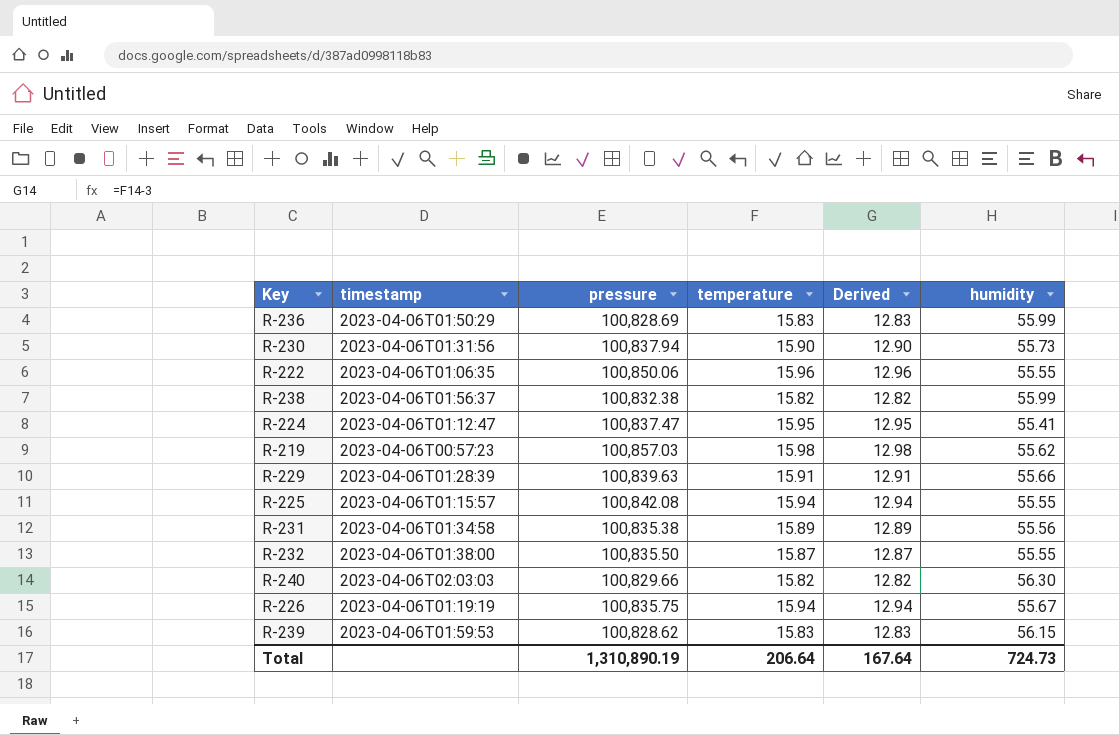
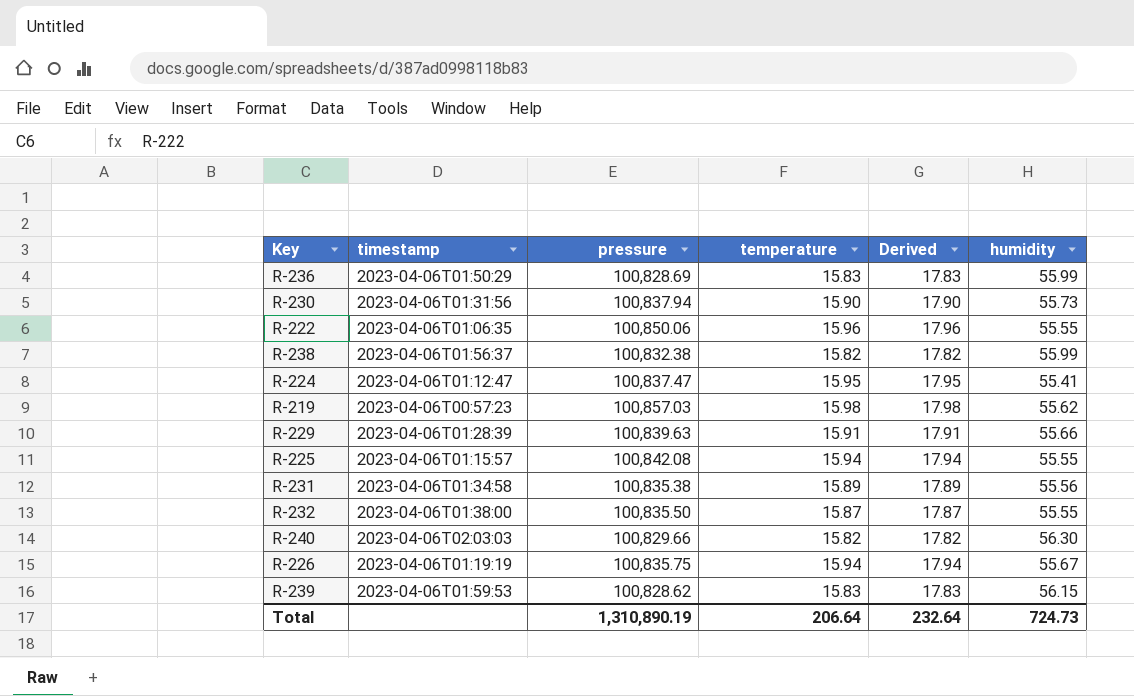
column Derived | formula: [temperature] - 3 -> [temperature] + 2
Total | Derived: 167.64 -> 232.64

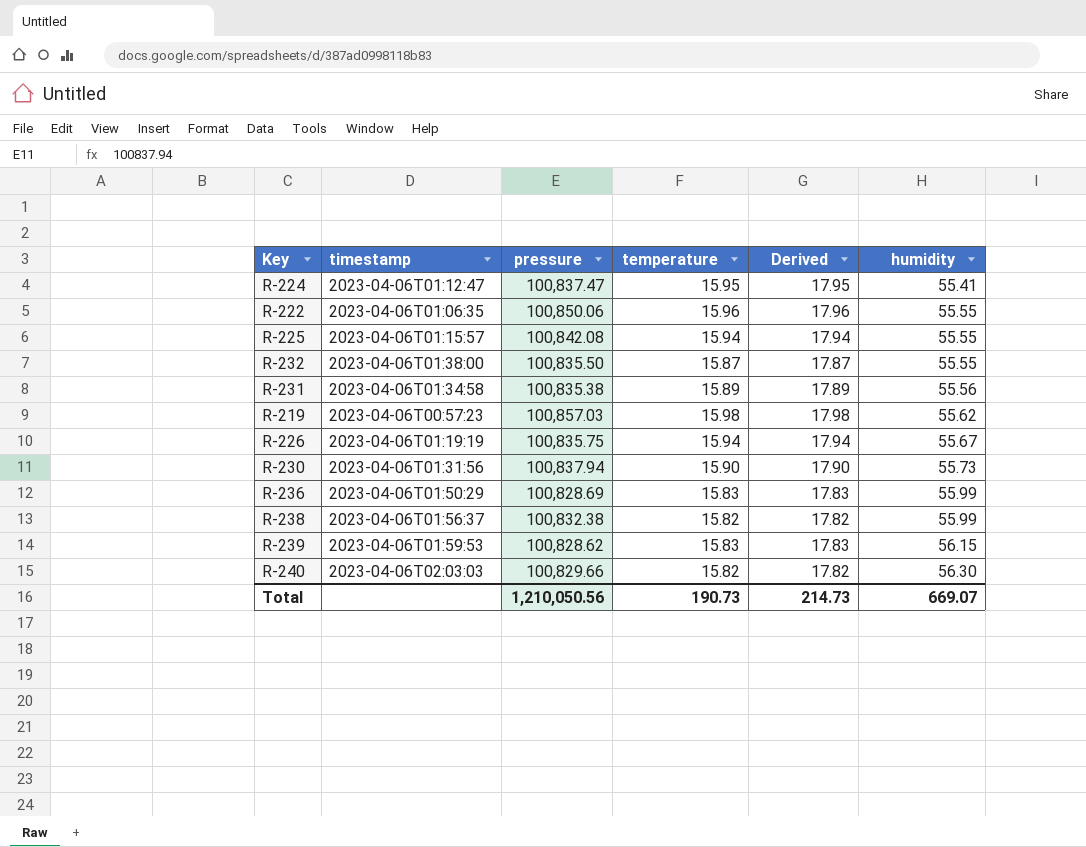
row order: none -> humidity ascending
row R-229: 2023-04-06T01:28:39 | 100,839.63 | 15.91 | 17.91 | 55.66 -> none
Total | pressure: 1,310,890.19 -> 1,210,050.56
Total | temperature: 206.64 -> 190.73
Total | Derived: 232.64 -> 214.73
Total | humidity: 724.73 -> 669.07

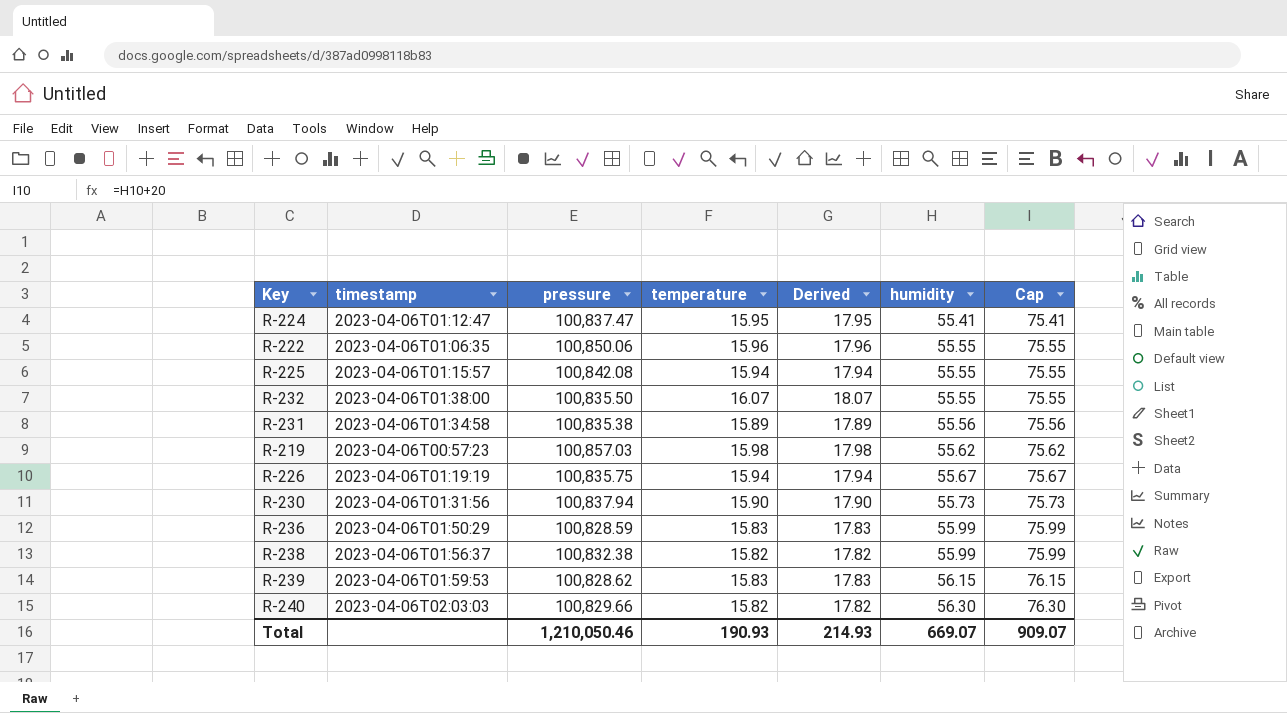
column Cap | formula: none -> [humidity] + 20
R-232 | temperature: 15.87 -> 16.07
R-232 | Derived: 17.87 -> 18.07
R-236 | pressure: 100,828.69 -> 100,828.59
Total | pressure: 1,210,050.56 -> 1,210,050.46
Total | temperature: 190.73 -> 190.93
Total | Derived: 214.73 -> 214.93

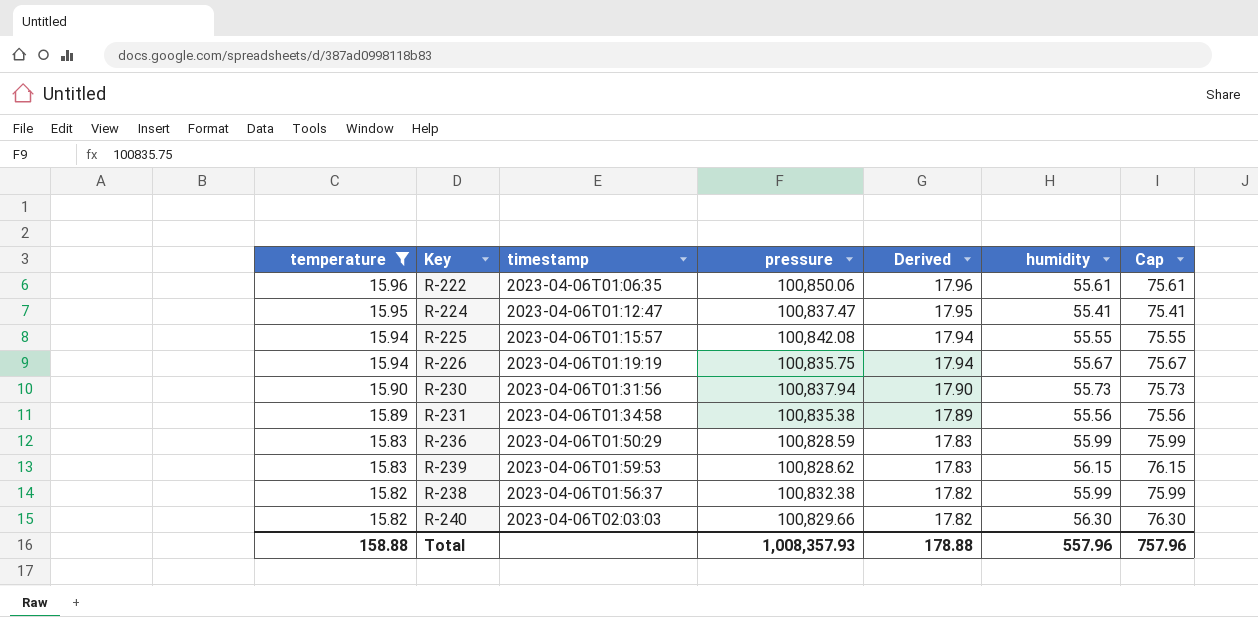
filter: none -> temperature <= 15.96
row order: humidity ascending -> temperature descending
column temperature | position: 4 -> 1
R-222 | humidity: 55.55 -> 55.61
R-222 | Cap: 75.55 -> 75.61
Total | temperature: 190.93 -> 158.88
Total | pressure: 1,210,050.46 -> 1,008,357.93
Total | Derived: 214.93 -> 178.88
Total | humidity: 669.07 -> 557.96
Total | Cap: 909.07 -> 757.96

